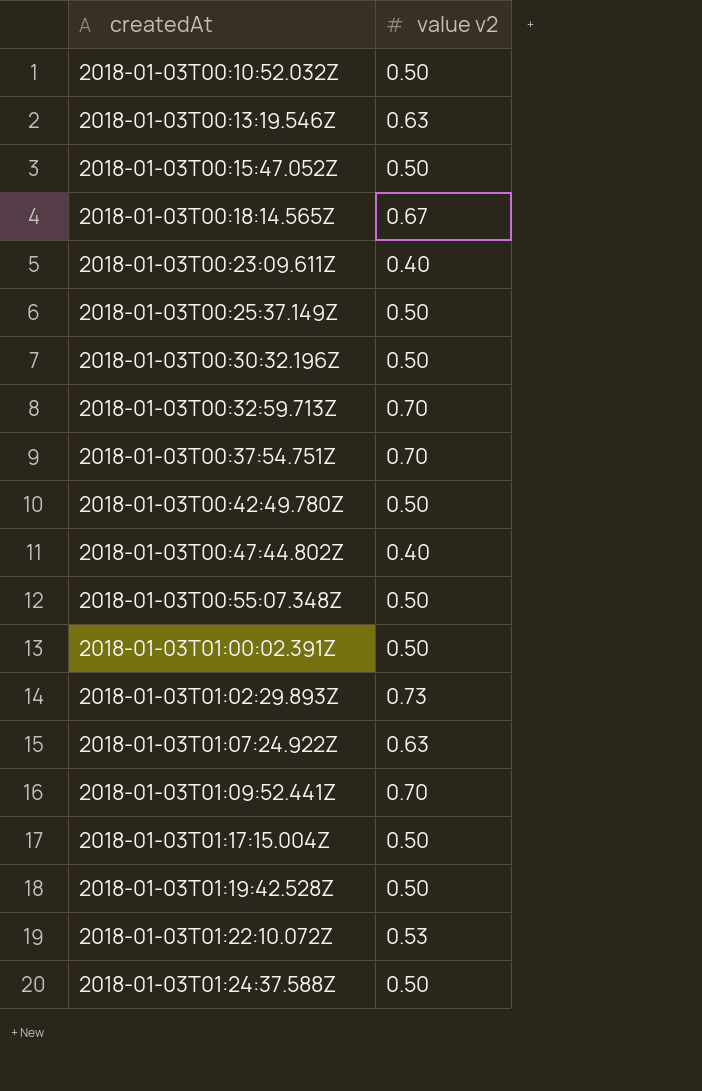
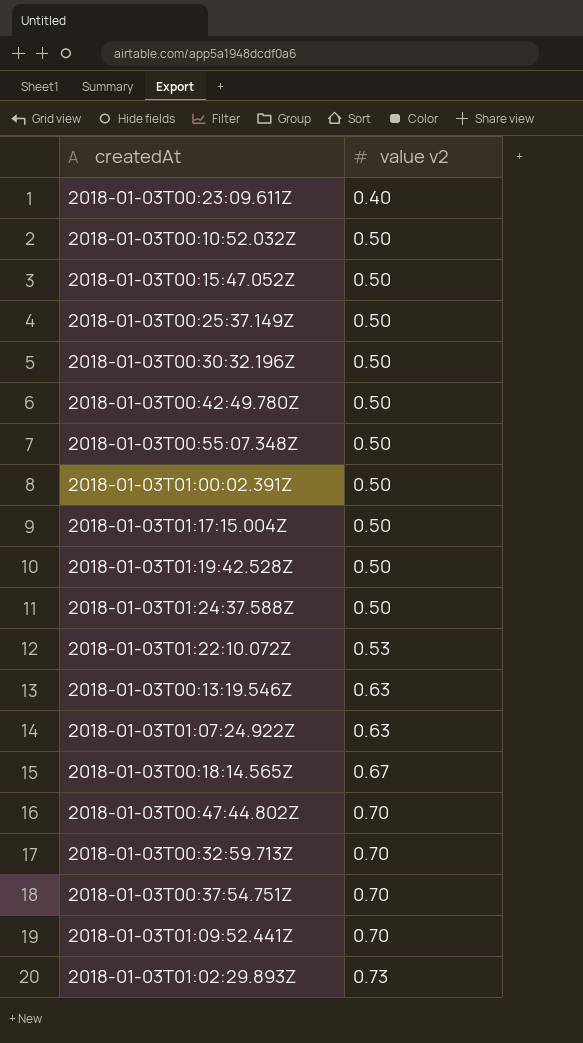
row order: createdAt ascending -> value v2 ascending
2018-01-03T00:47:44.802Z | value v2: 0.40 -> 0.70

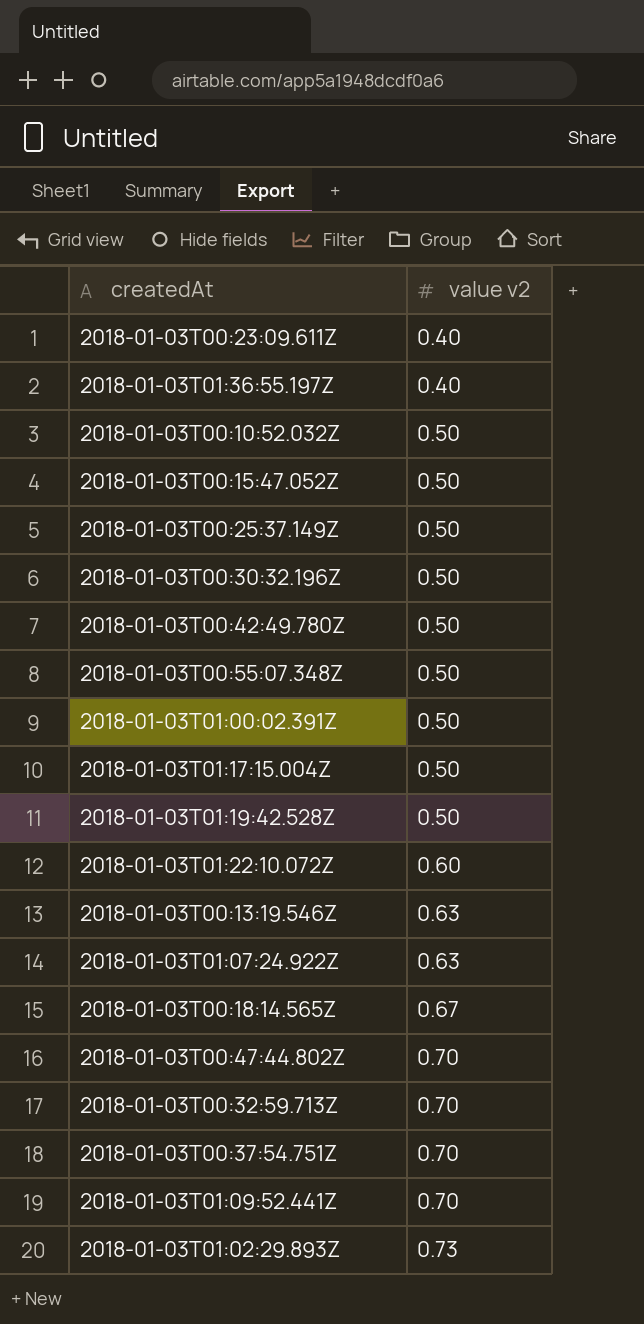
row 2018-01-03T01:24:37.588Z: 0.50 -> none
row 2018-01-03T01:36:55.197Z: none -> 0.40
2018-01-03T01:22:10.072Z | value v2: 0.53 -> 0.60

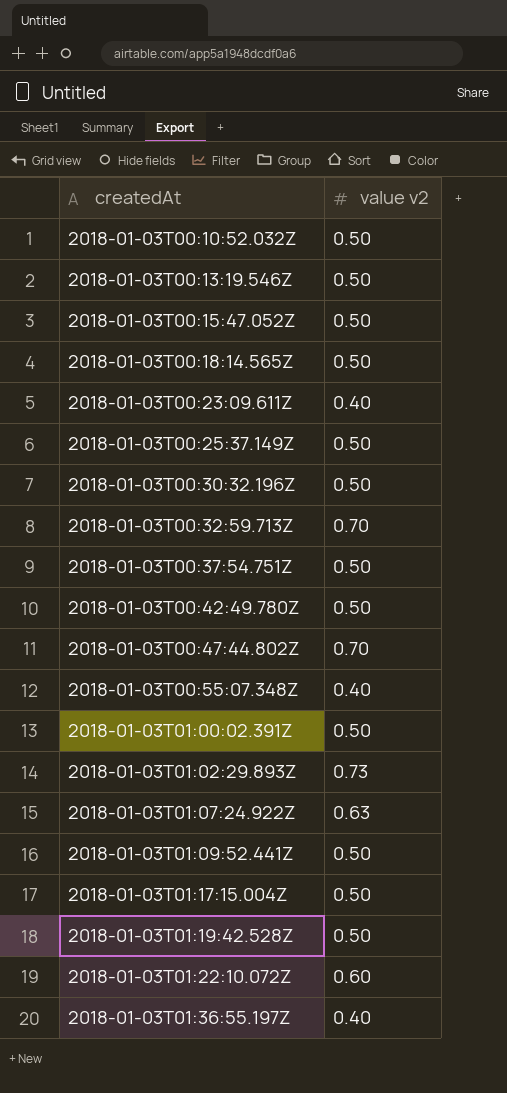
row order: value v2 ascending -> createdAt ascending
2018-01-03T00:13:19.546Z | value v2: 0.63 -> 0.50
2018-01-03T00:18:14.565Z | value v2: 0.67 -> 0.50
2018-01-03T00:37:54.751Z | value v2: 0.70 -> 0.50
2018-01-03T00:55:07.348Z | value v2: 0.50 -> 0.40
2018-01-03T01:09:52.441Z | value v2: 0.70 -> 0.50

